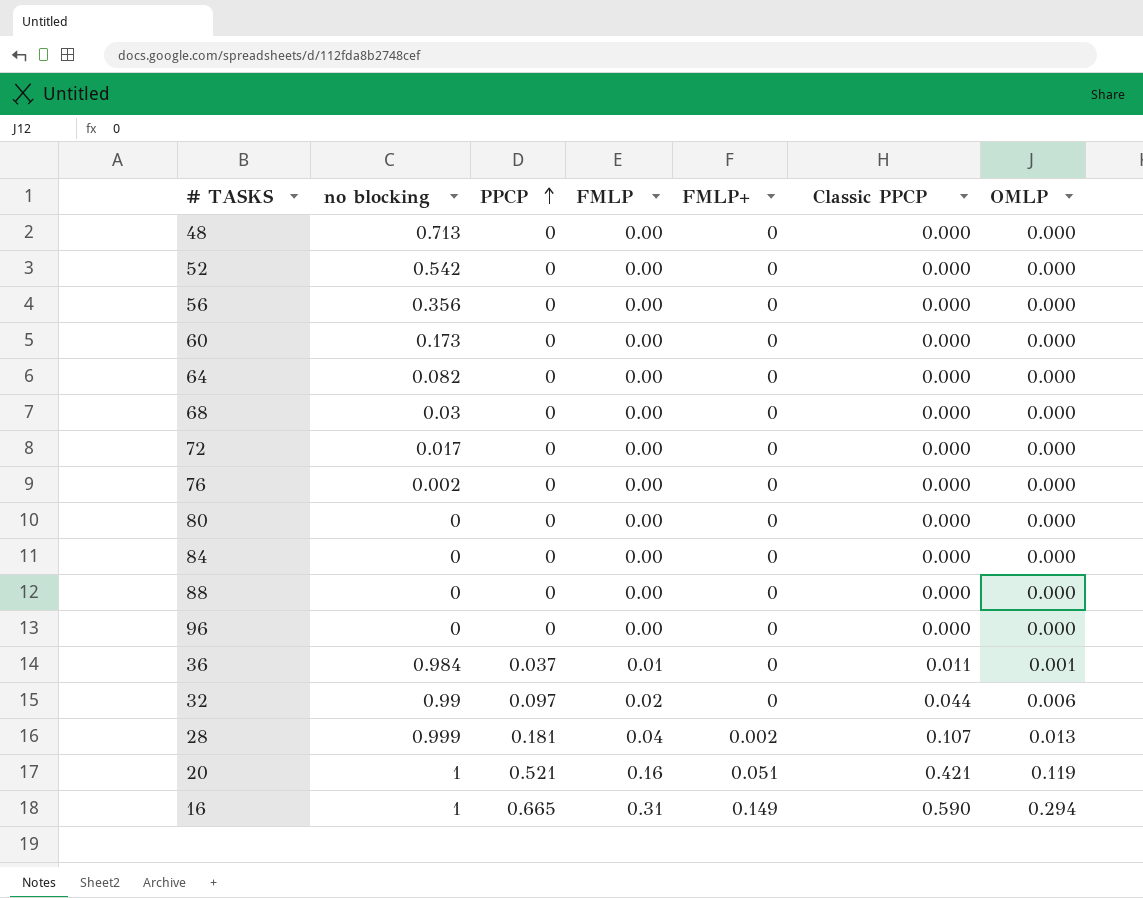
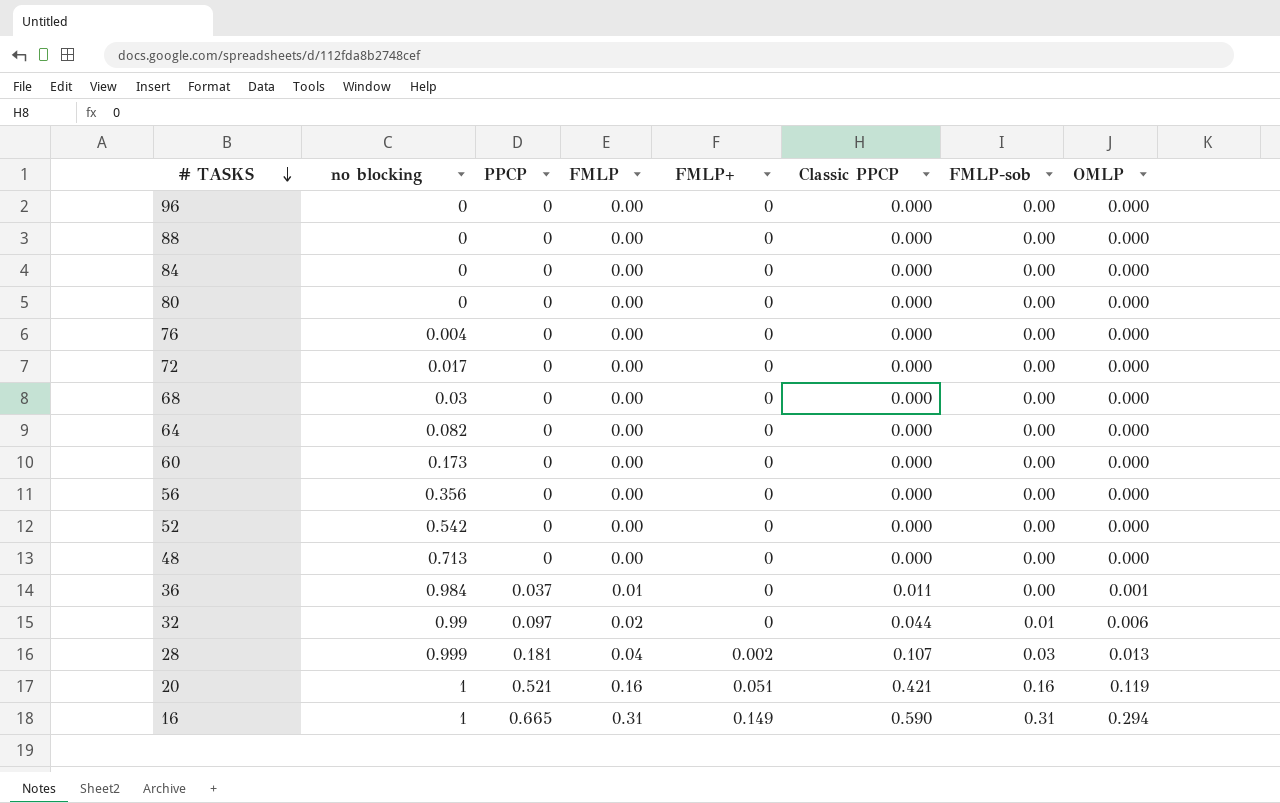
row order: PPCP ascending -> # TASKS descending
column FMLP-sob | position: none -> 7
76 | no blocking: 0.002 -> 0.004

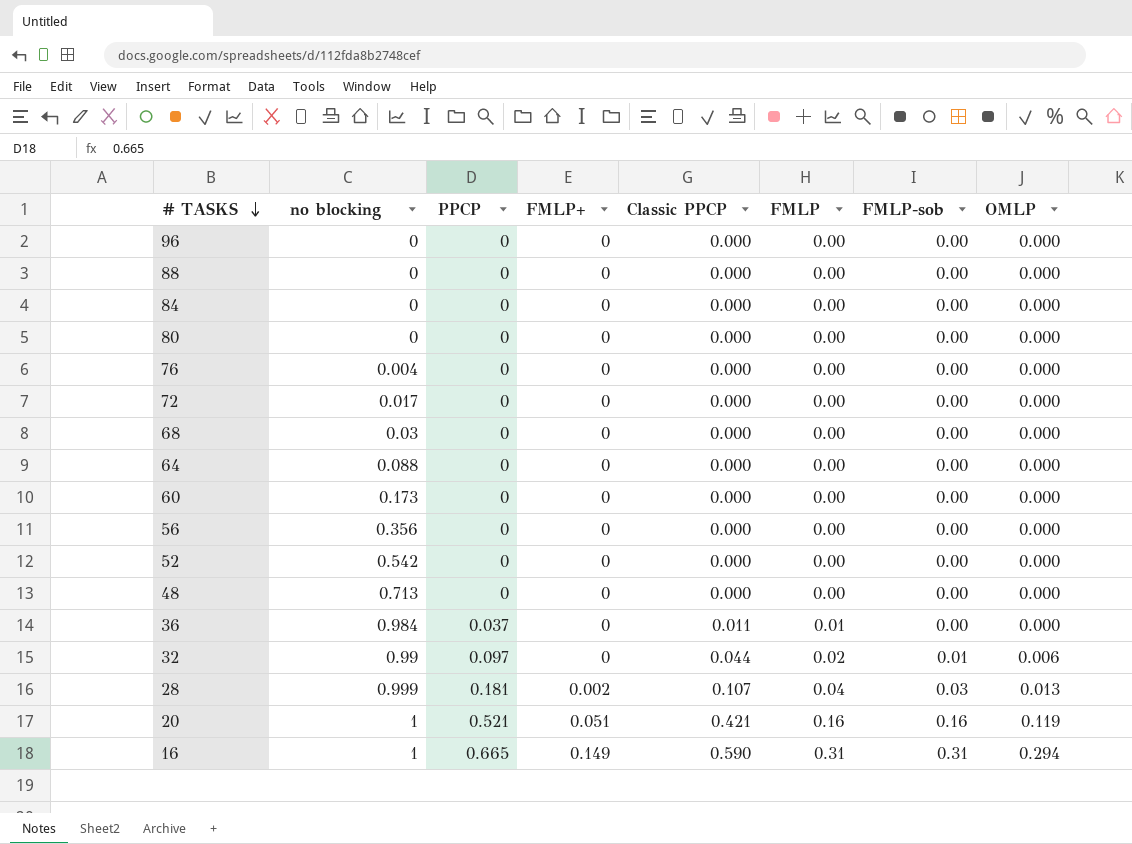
column FMLP | position: 4 -> 6
64 | no blocking: 0.082 -> 0.088
36 | OMLP: 0.001 -> 0.000

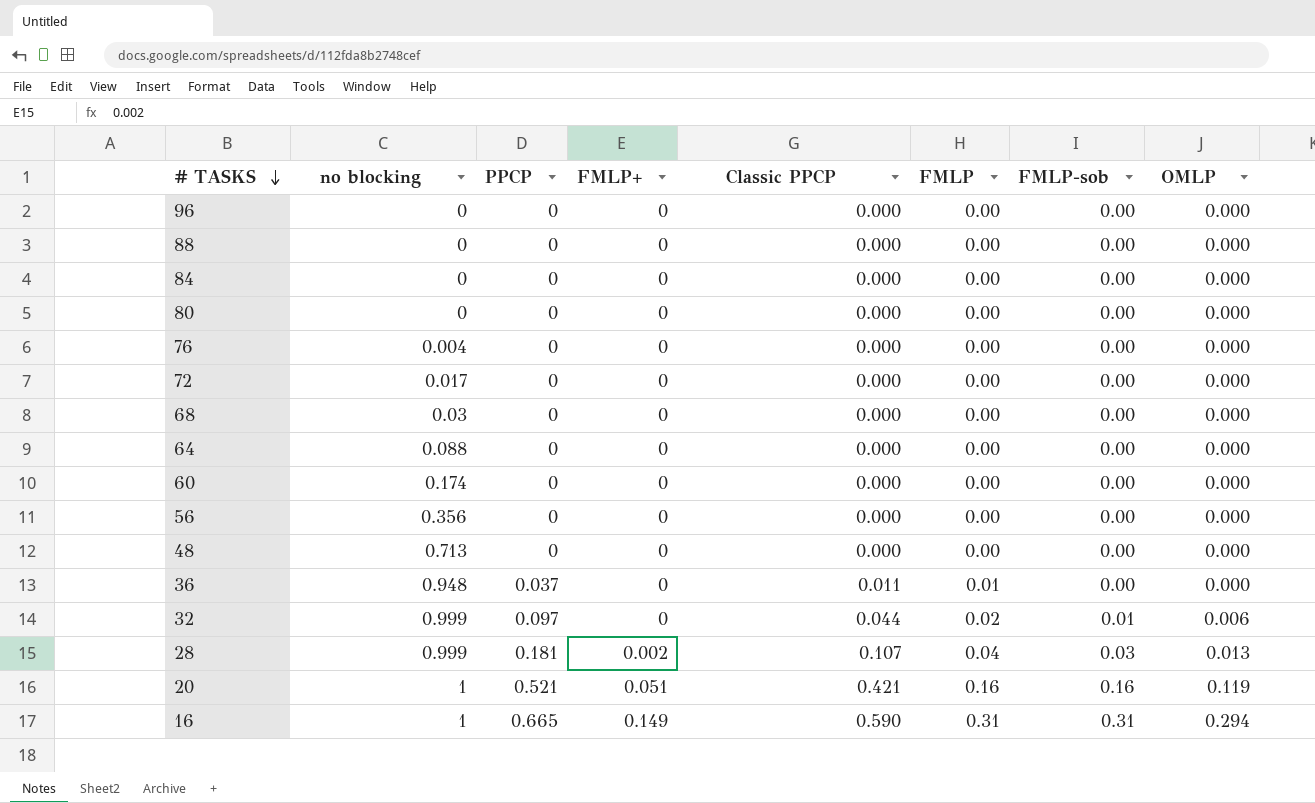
row 52: 0.542 | 0 | 0 | 0.000 | 0.00 | 0.00 | 0.000 -> none
60 | no blocking: 0.173 -> 0.174
36 | no blocking: 0.984 -> 0.948
32 | no blocking: 0.99 -> 0.999

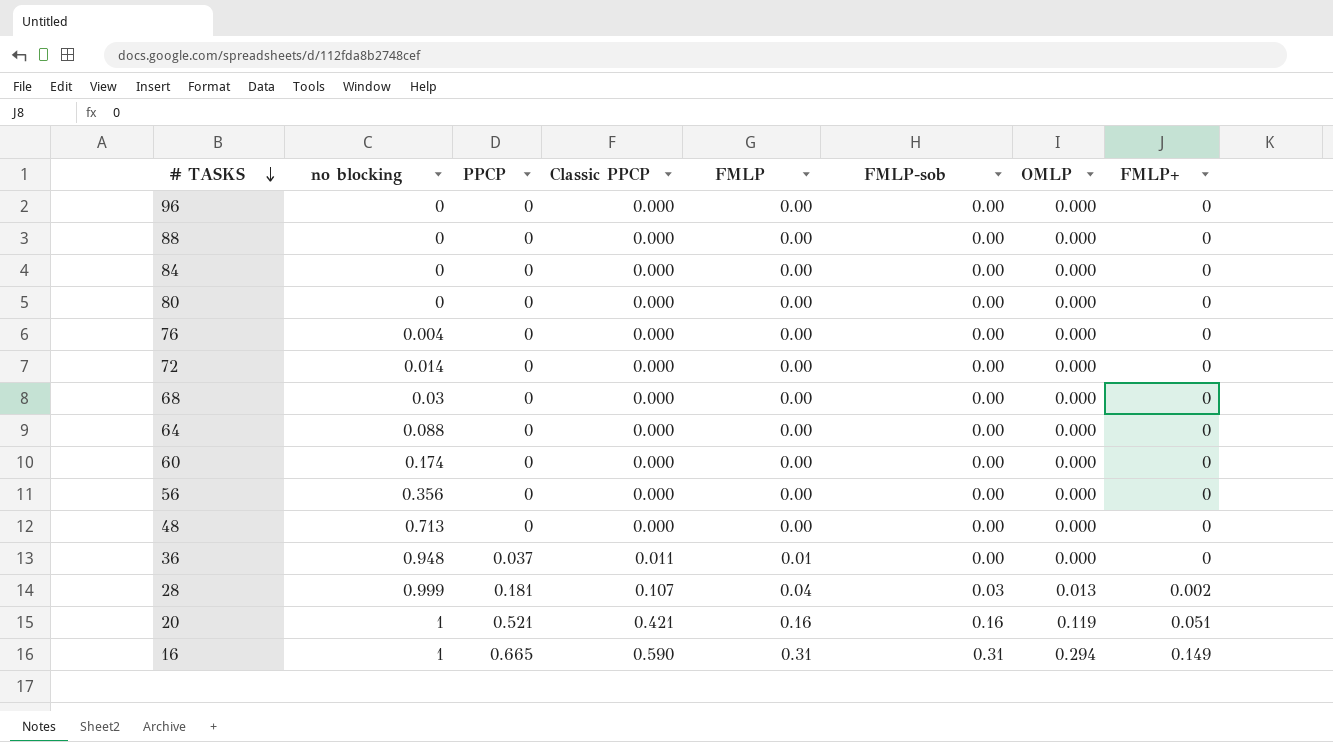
column FMLP+ | position: 4 -> 8
row 32: 0.999 | 0.097 | 0 | 0.044 | 0.02 | 0.01 | 0.006 -> none
72 | no blocking: 0.017 -> 0.014

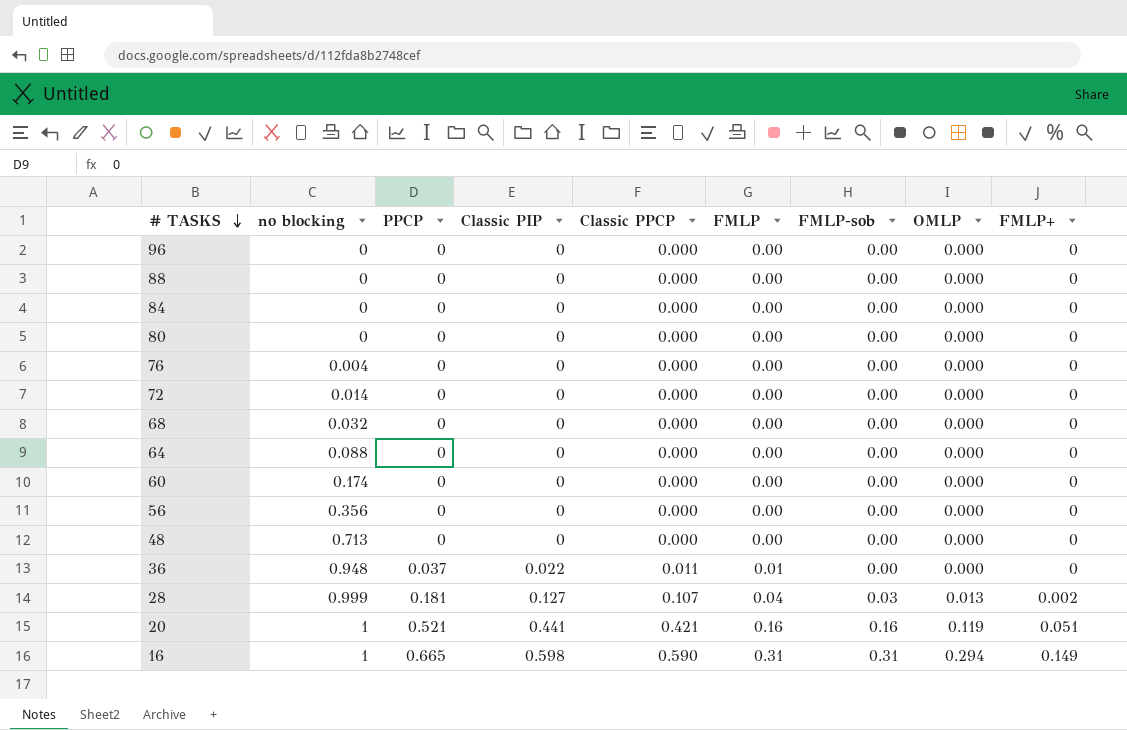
column Classic PIP | position: none -> 4
68 | no blocking: 0.03 -> 0.032

